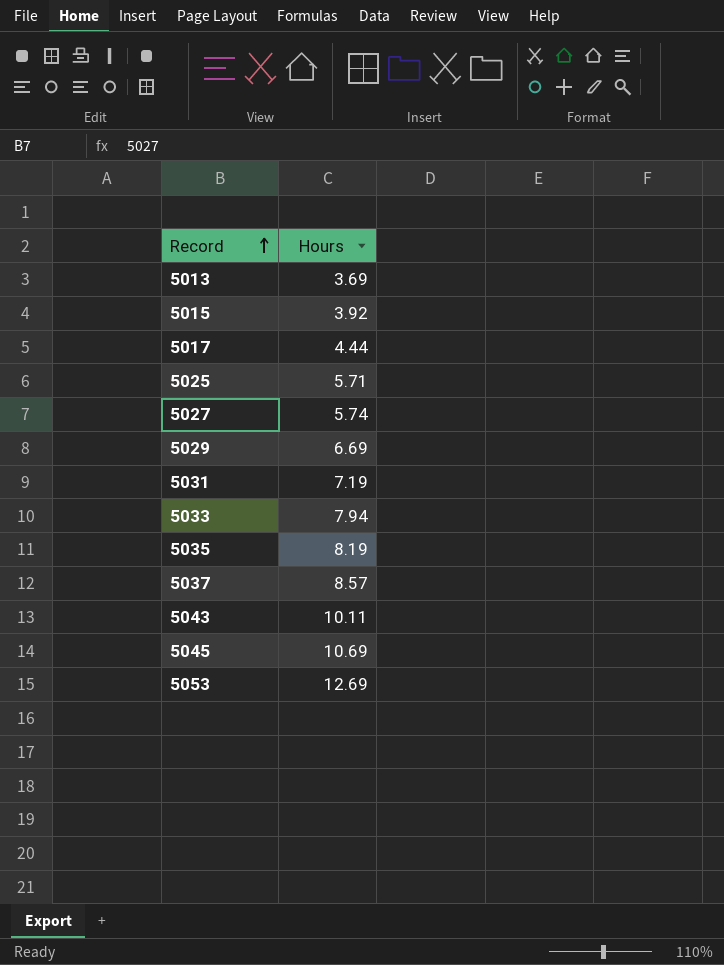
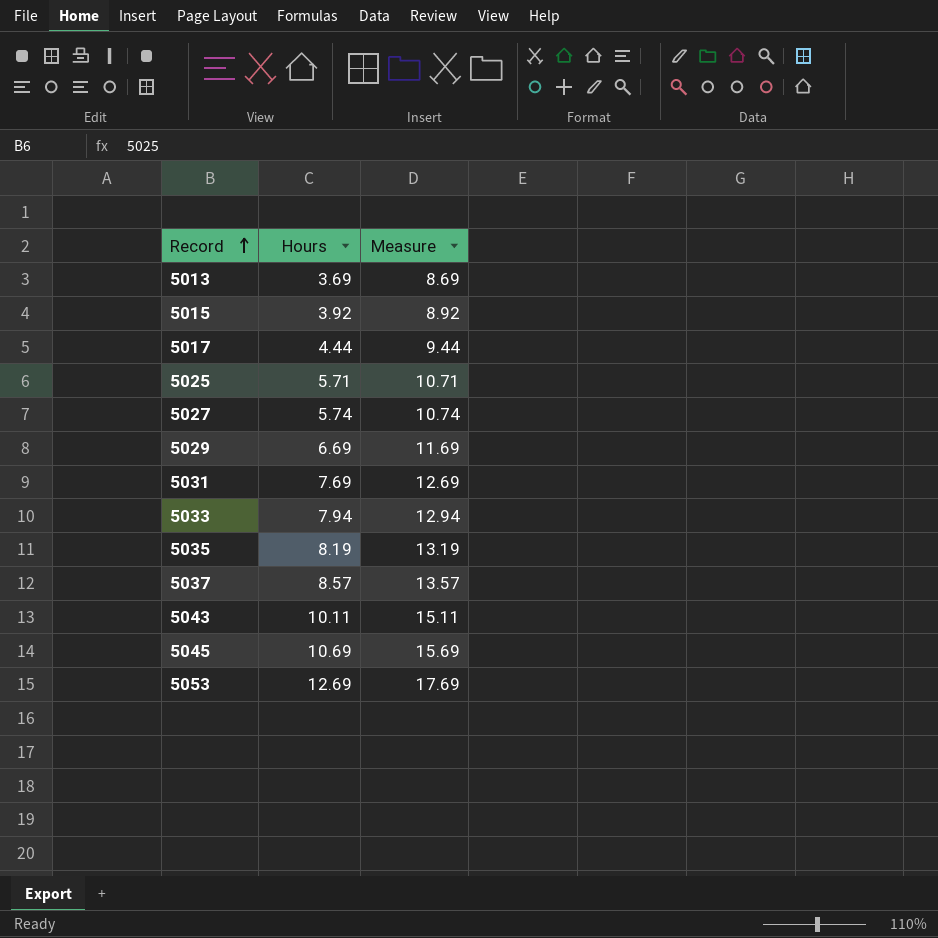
column Measure | formula: none -> [Hours] + 5
5031 | Hours: 7.19 -> 7.69

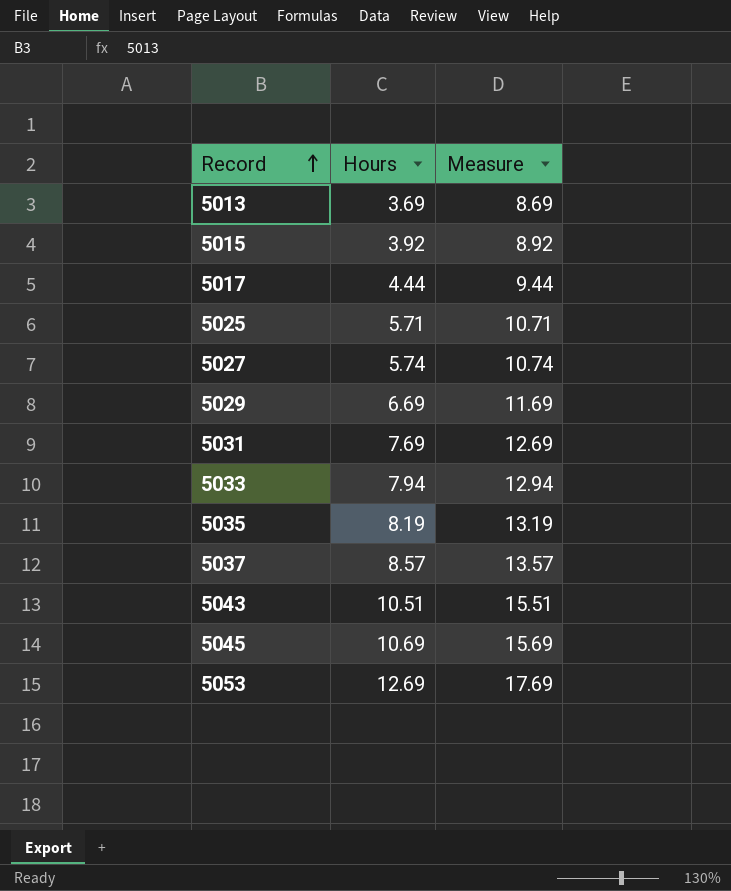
5043 | Hours: 10.11 -> 10.51
5043 | Measure: 15.11 -> 15.51

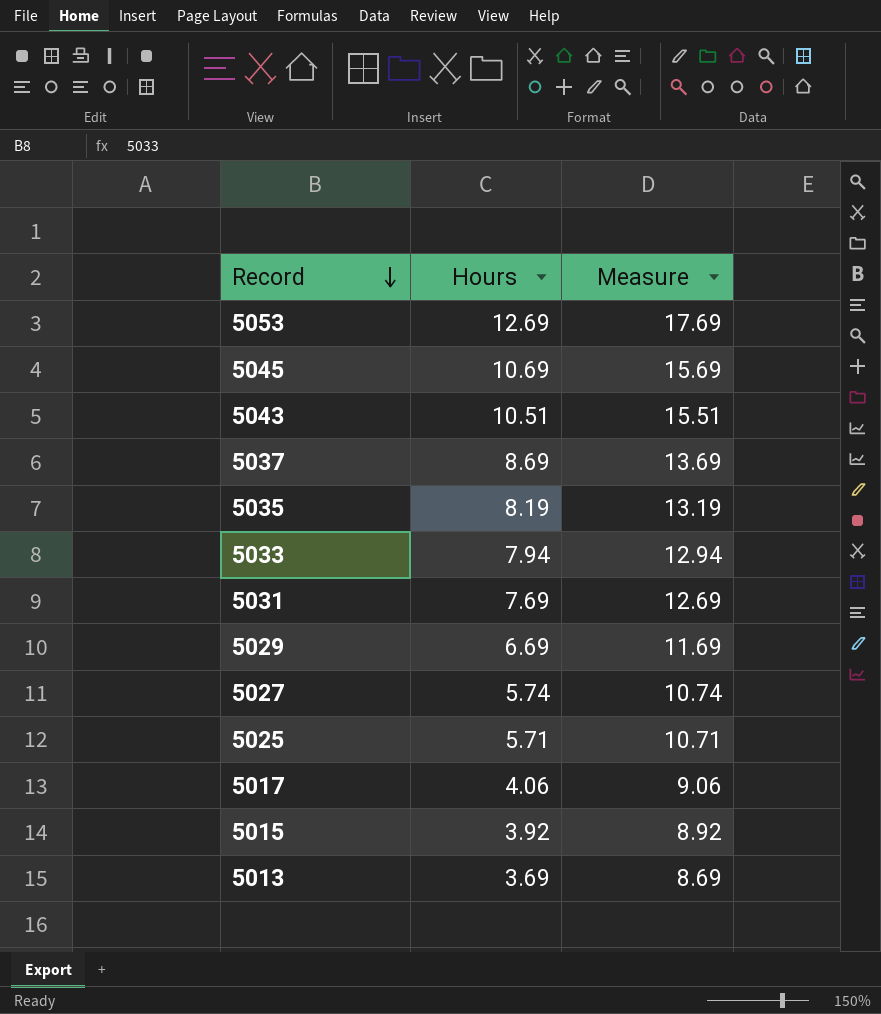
row order: Record ascending -> Record descending
5037 | Hours: 8.57 -> 8.69
5037 | Measure: 13.57 -> 13.69
5017 | Hours: 4.44 -> 4.06
5017 | Measure: 9.44 -> 9.06

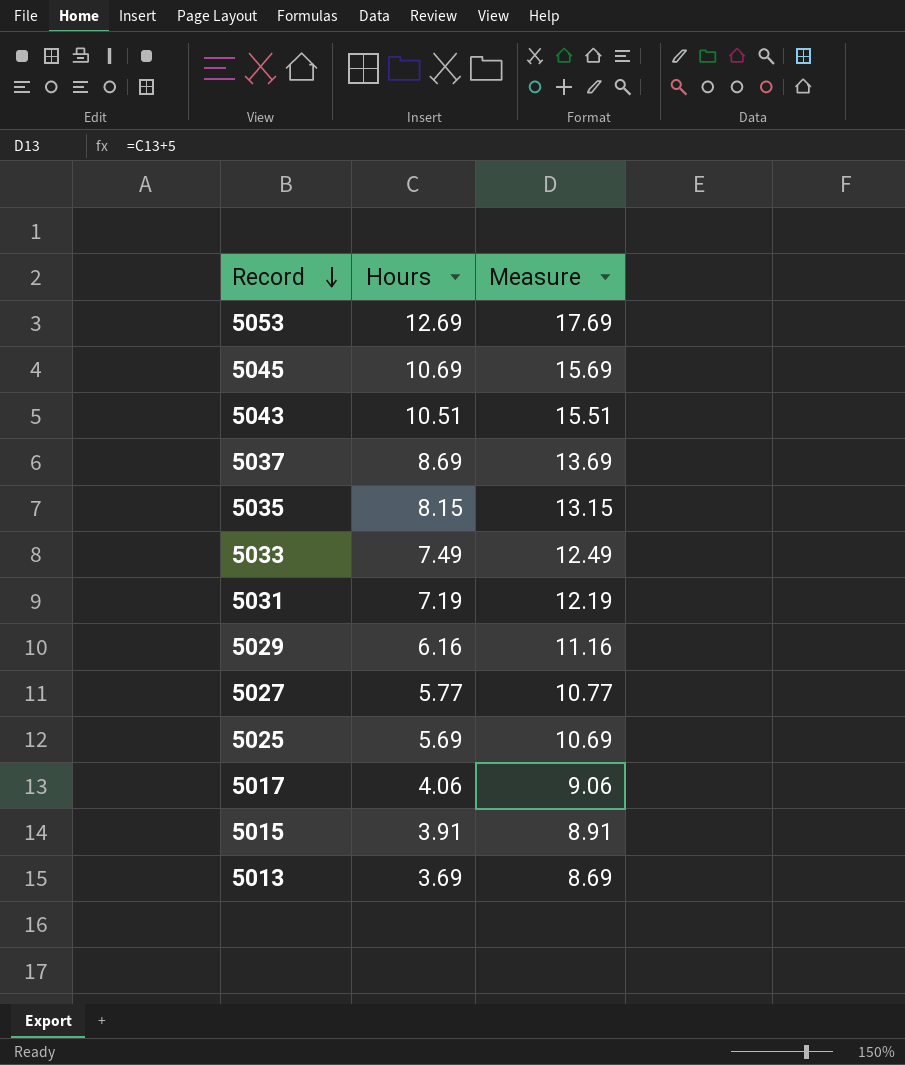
5035 | Hours: 8.19 -> 8.15
5035 | Measure: 13.19 -> 13.15
5033 | Hours: 7.94 -> 7.49
5033 | Measure: 12.94 -> 12.49
5031 | Hours: 7.69 -> 7.19
5031 | Measure: 12.69 -> 12.19
5029 | Hours: 6.69 -> 6.16
5029 | Measure: 11.69 -> 11.16
5027 | Hours: 5.74 -> 5.77
5027 | Measure: 10.74 -> 10.77
5025 | Hours: 5.71 -> 5.69
5025 | Measure: 10.71 -> 10.69
5015 | Hours: 3.92 -> 3.91
5015 | Measure: 8.92 -> 8.91

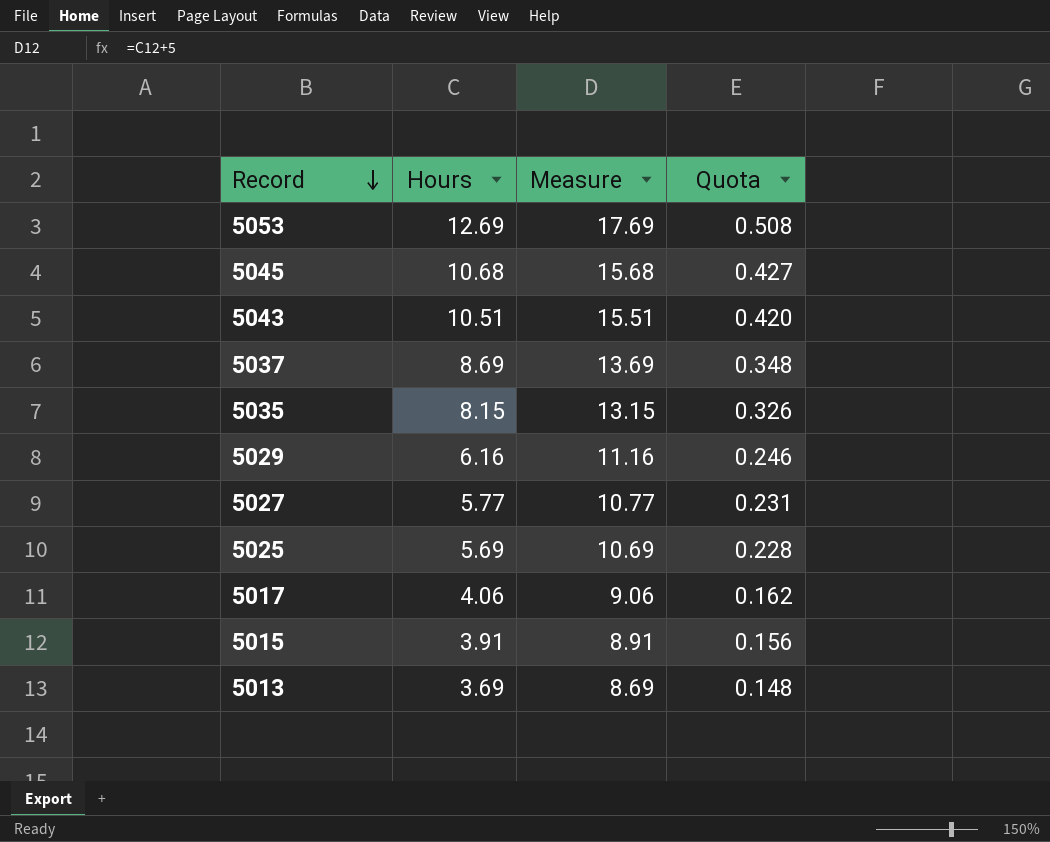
column Quota | formula: none -> [Hours] * 0.04
row 5033: 7.49 | 12.49 -> none
row 5031: 7.19 | 12.19 -> none
5045 | Hours: 10.69 -> 10.68
5045 | Measure: 15.69 -> 15.68

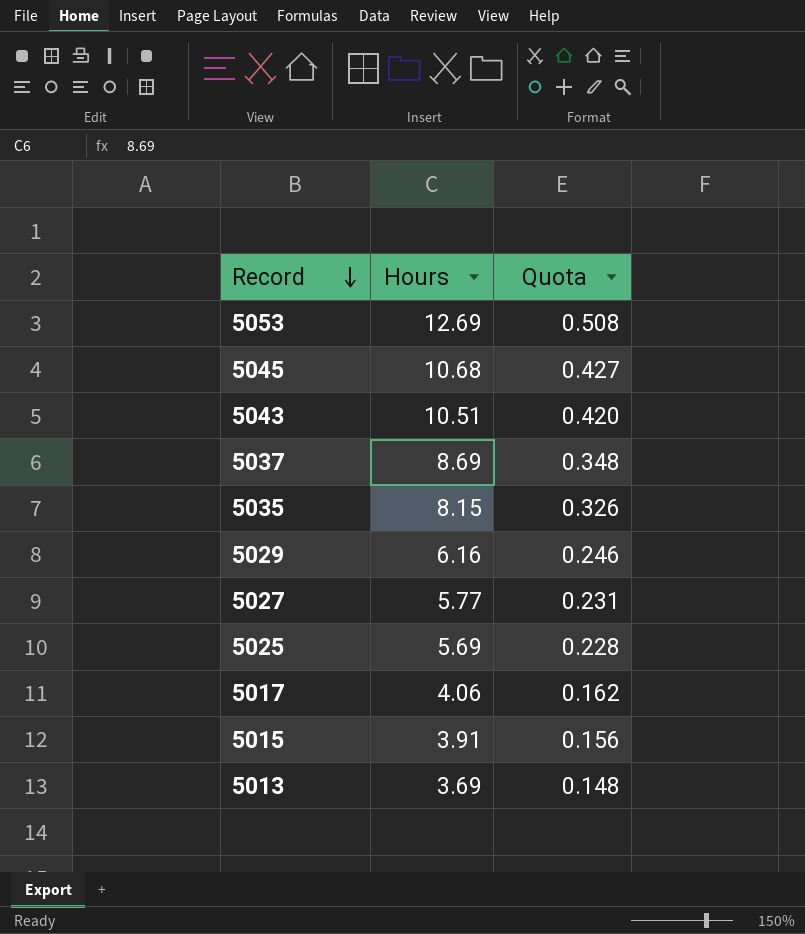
column Measure | formula: [Hours] + 5 -> none

